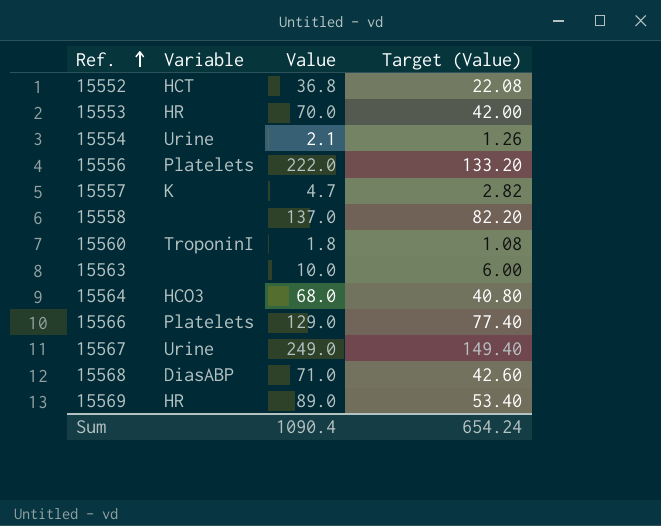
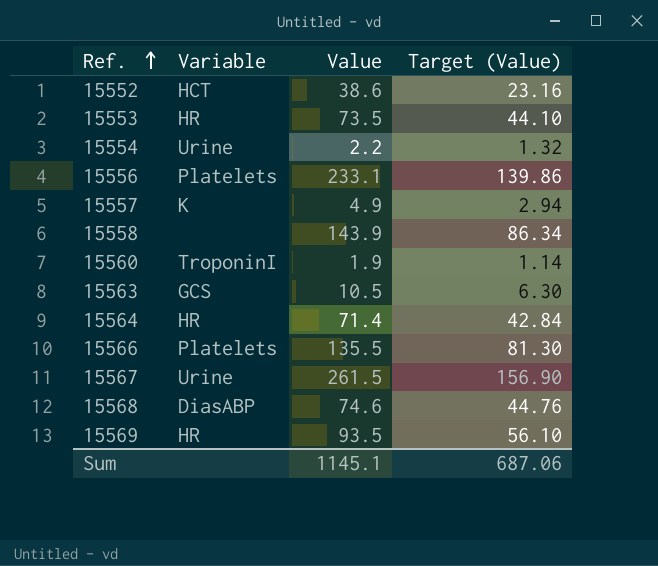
15552 | Value: 36.8 -> 38.6
15552 | Target (Value): 22.08 -> 23.16
15553 | Value: 70.0 -> 73.5
15553 | Target (Value): 42.00 -> 44.10
15554 | Value: 2.1 -> 2.2
15554 | Target (Value): 1.26 -> 1.32
15556 | Value: 222.0 -> 233.1
15556 | Target (Value): 133.20 -> 139.86
15557 | Value: 4.7 -> 4.9
15557 | Target (Value): 2.82 -> 2.94
15558 | Value: 137.0 -> 143.9
15558 | Target (Value): 82.20 -> 86.34
15560 | Value: 1.8 -> 1.9
15560 | Target (Value): 1.08 -> 1.14
15563 | Variable: none -> GCS
15563 | Value: 10.0 -> 10.5
15563 | Target (Value): 6.00 -> 6.30
15564 | Variable: HCO3 -> HR
15564 | Value: 68.0 -> 71.4
15564 | Target (Value): 40.80 -> 42.84
15566 | Value: 129.0 -> 135.5
15566 | Target (Value): 77.40 -> 81.30
15567 | Value: 249.0 -> 261.5
15567 | Target (Value): 149.40 -> 156.90
15568 | Value: 71.0 -> 74.6
15568 | Target (Value): 42.60 -> 44.76
15569 | Value: 89.0 -> 93.5
15569 | Target (Value): 53.40 -> 56.10
Sum | Value: 1090.4 -> 1145.1
Sum | Target (Value): 654.24 -> 687.06

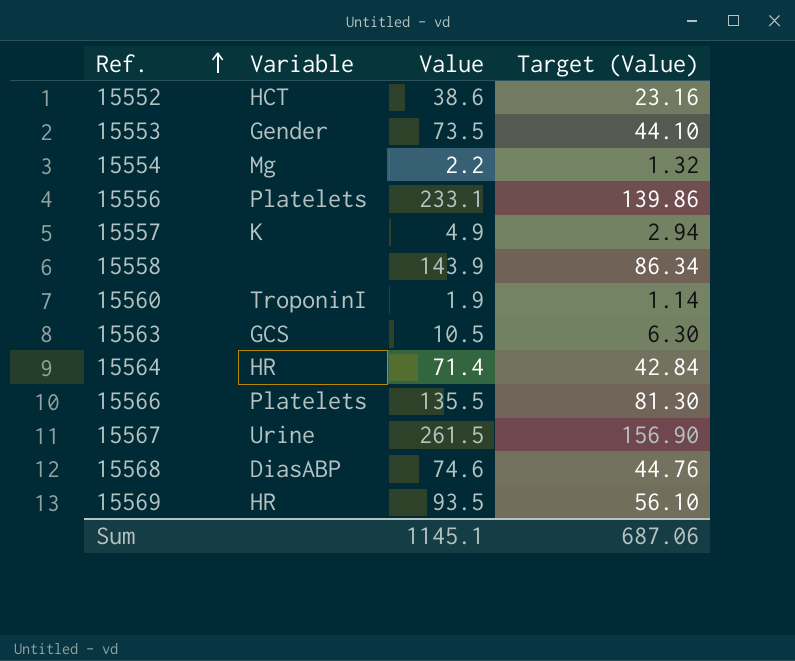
15553 | Variable: HR -> Gender
15554 | Variable: Urine -> Mg

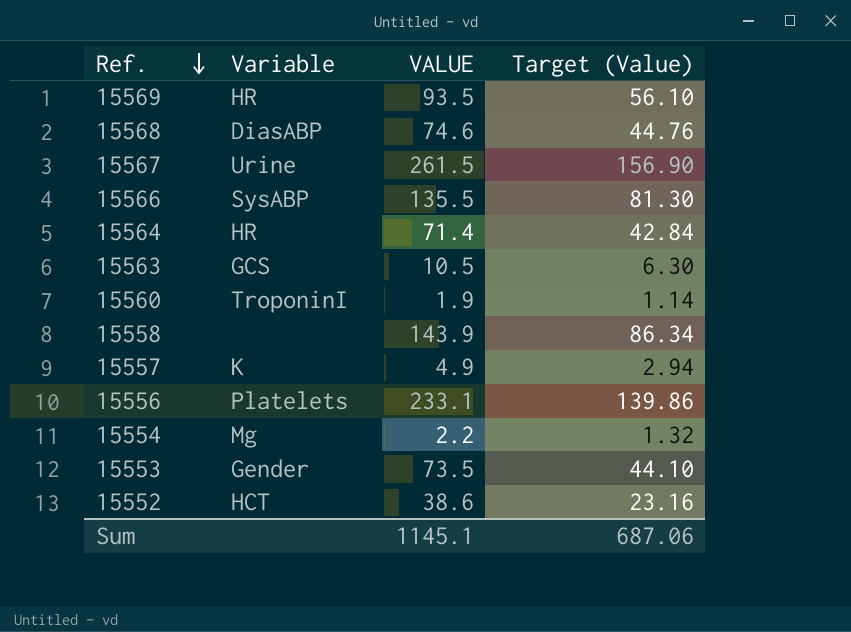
row order: Ref. ascending -> Ref. descending
column name: Value -> VALUE
15566 | Variable: Platelets -> SysABP

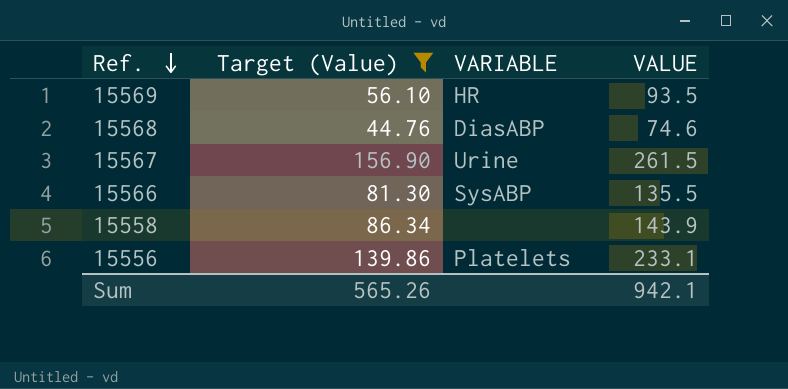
filter: none -> Target (Value) >= 44.76
column Target (Value) | position: 4 -> 2
column name: Variable -> VARIABLE
Sum | Target (Value): 687.06 -> 565.26
Sum | VALUE: 1145.1 -> 942.1

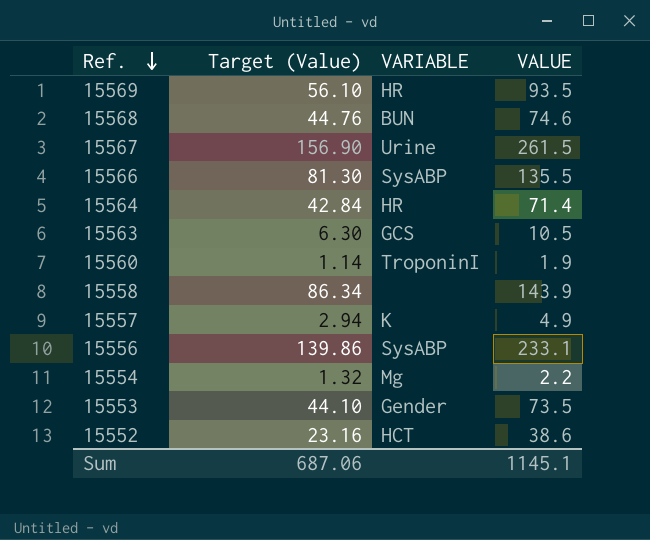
filter: Target (Value) >= 44.76 -> none
15568 | VARIABLE: DiasABP -> BUN
15556 | VARIABLE: Platelets -> SysABP
Sum | Target (Value): 565.26 -> 687.06
Sum | VALUE: 942.1 -> 1145.1

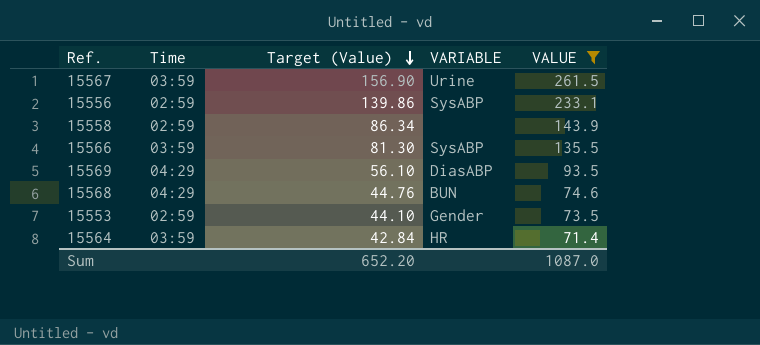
filter: none -> VALUE >= 71.4
row order: Ref. descending -> Target (Value) descending
column Time | position: none -> 2
15569 | VARIABLE: HR -> DiasABP
Sum | Target (Value): 687.06 -> 652.20
Sum | VALUE: 1145.1 -> 1087.0

